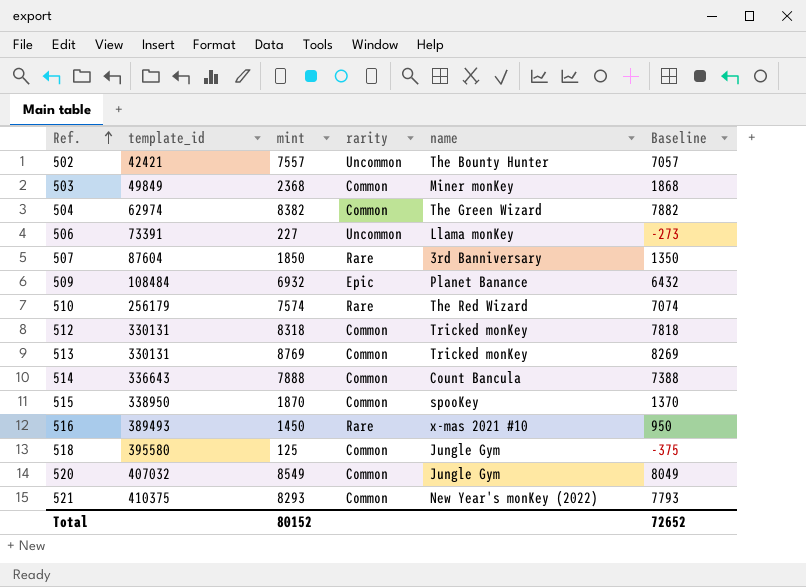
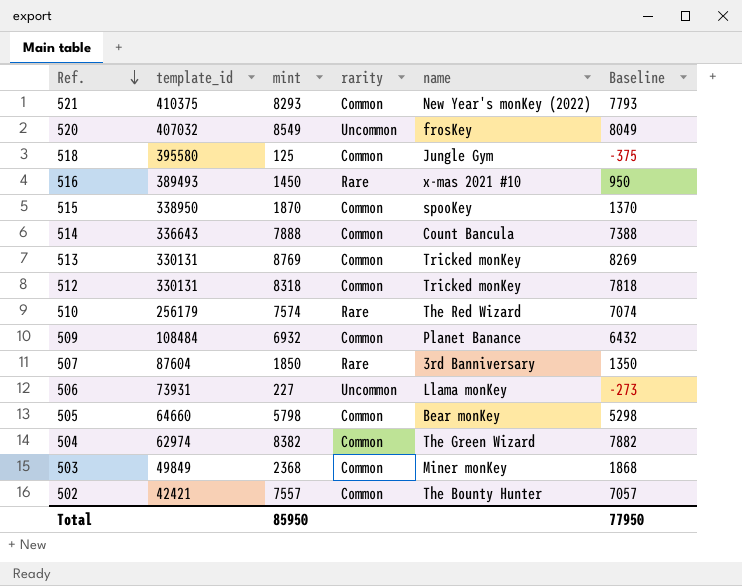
row order: Ref. ascending -> Ref. descending
520 | rarity: Common -> Uncommon
520 | name: Jungle Gym -> frosKey
509 | rarity: Epic -> Common
506 | template_id: 73391 -> 73931
row 505: none -> 64660 | 5798 | Common | Bear monKey | 5298
502 | rarity: Uncommon -> Common
Total | mint: 80152 -> 85950
Total | Baseline: 72652 -> 77950

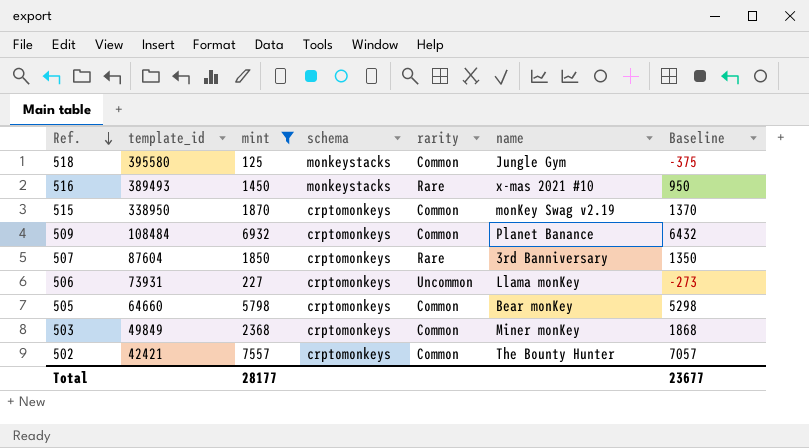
filter: none -> mint <= 7557
column schema | position: none -> 4
515 | name: spooKey -> monKey Swag v2.19
Total | mint: 85950 -> 28177
Total | Baseline: 77950 -> 23677

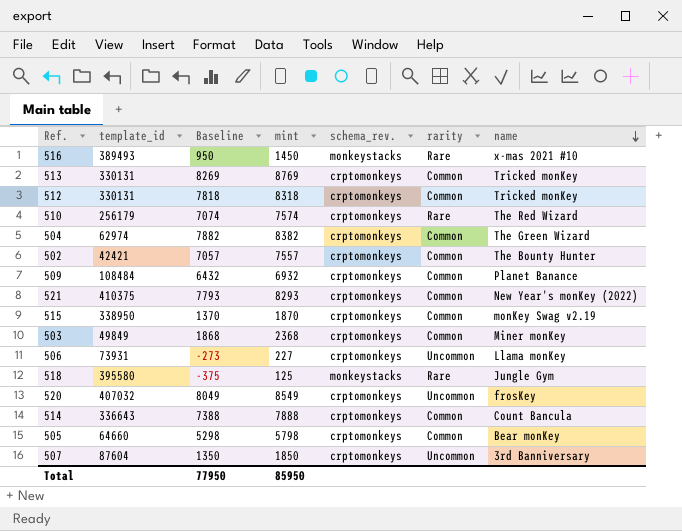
filter: mint <= 7557 -> none
row order: Ref. descending -> name descending
column Baseline | position: 7 -> 3
column name: schema -> schema_rev.
518 | rarity: Common -> Rare
507 | rarity: Rare -> Uncommon
Total | Baseline: 23677 -> 77950
Total | mint: 28177 -> 85950

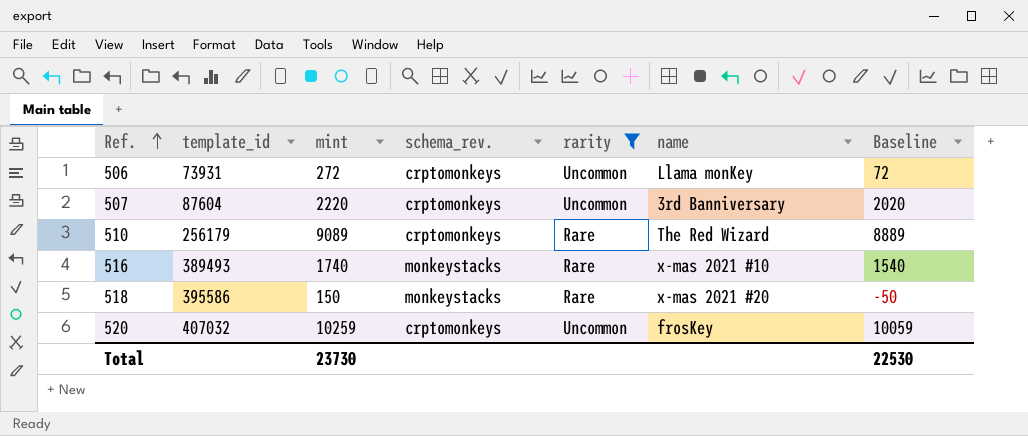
filter: none -> rarity != Common
row order: name descending -> Ref. ascending
column Baseline | formula: [mint] - 500 -> [mint] - 200
column Baseline | position: 3 -> 7
506 | mint: 227 -> 272
507 | mint: 1850 -> 2220
510 | mint: 7574 -> 9089
516 | mint: 1450 -> 1740
518 | template_id: 395580 -> 395586
518 | mint: 125 -> 150
518 | name: Jungle Gym -> x-mas 2021 #20
520 | mint: 8549 -> 10259
Total | mint: 85950 -> 23730
Total | Baseline: 77950 -> 22530

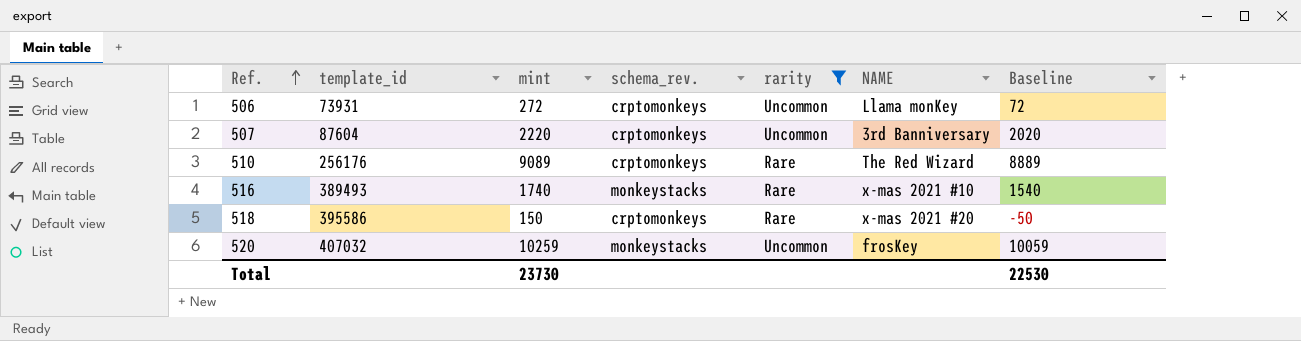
column name: name -> NAME
510 | template_id: 256179 -> 256176
518 | schema_rev.: monkeystacks -> crptomonkeys
520 | schema_rev.: crptomonkeys -> monkeystacks

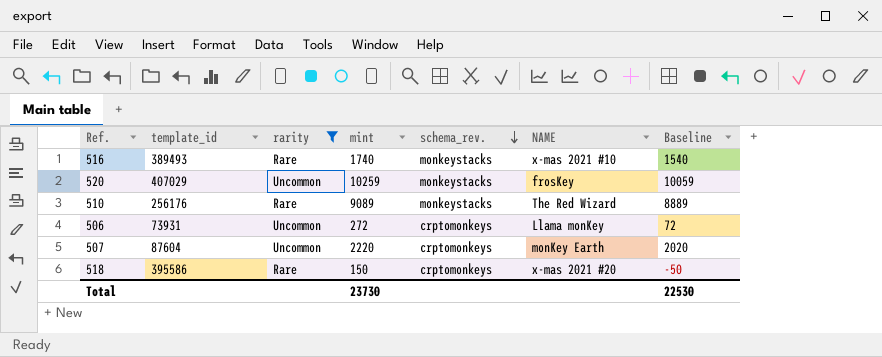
row order: Ref. ascending -> schema_rev. descending
column rarity | position: 5 -> 3
520 | template_id: 407032 -> 407029
510 | schema_rev.: crptomonkeys -> monkeystacks
507 | NAME: 3rd Banniversary -> monKey Earth

